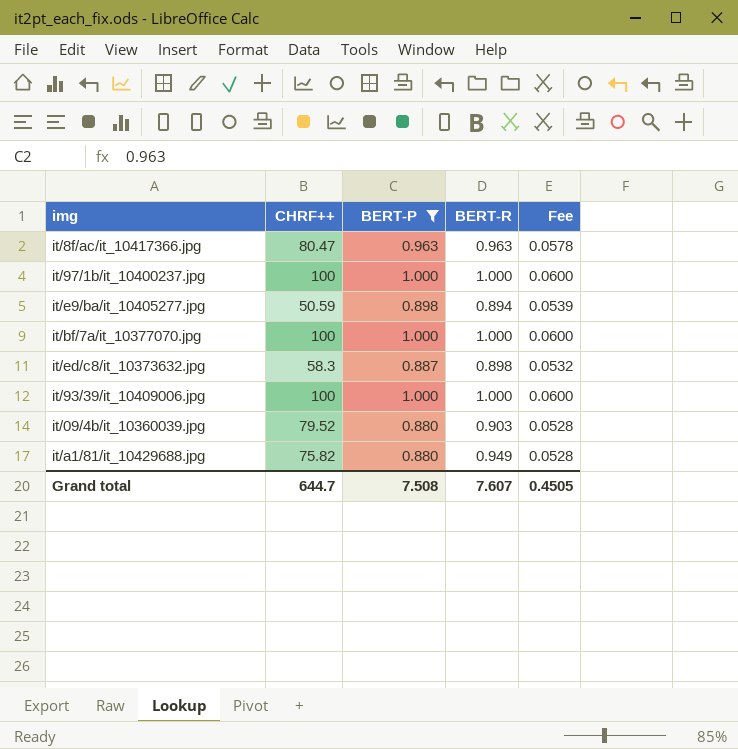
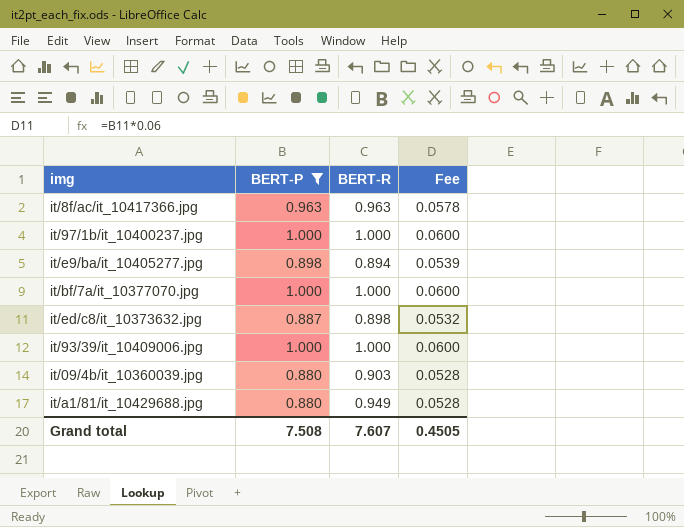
column CHRF++ | position: 2 -> none

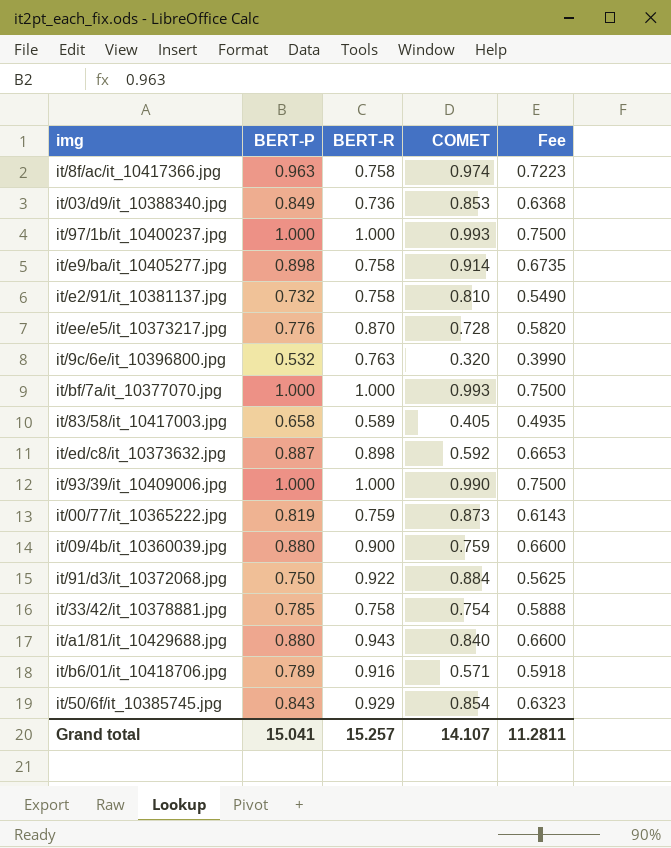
filter: BERT-P >= 0.880 -> none
column COMET | position: none -> 4
column Fee | formula: [BERT-P] * 0.06 -> [BERT-P] * 0.75
it/8f/ac/it_10417366.jpg | BERT-R: 0.963 -> 0.758
it/e9/ba/it_10405277.jpg | BERT-R: 0.894 -> 0.758
it/09/4b/it_10360039.jpg | BERT-R: 0.903 -> 0.900
it/a1/81/it_10429688.jpg | BERT-R: 0.949 -> 0.943
Grand total | BERT-P: 7.508 -> 15.041
Grand total | BERT-R: 7.607 -> 15.257
Grand total | Fee: 0.4505 -> 11.2811

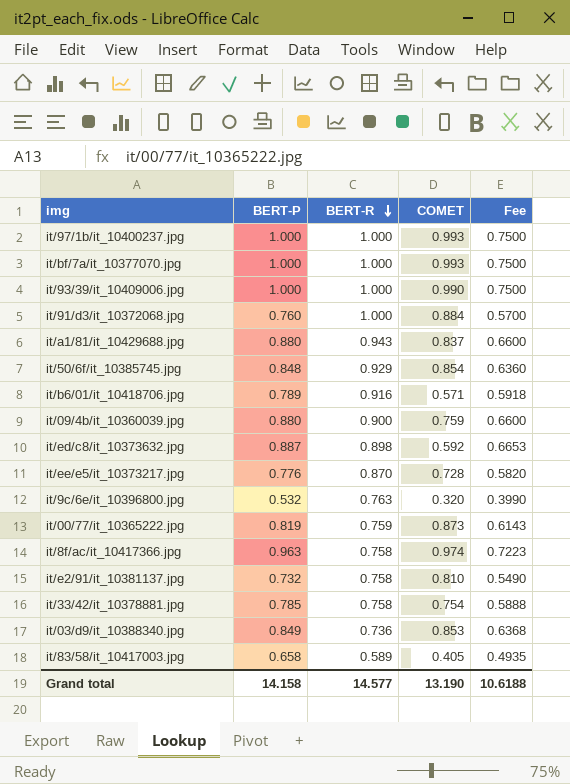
row order: none -> BERT-R descending
row it/e9/ba/it_10405277.jpg: 0.898 | 0.758 | 0.914 | 0.6735 -> none
it/91/d3/it_10372068.jpg | BERT-P: 0.750 -> 0.760
it/91/d3/it_10372068.jpg | BERT-R: 0.922 -> 1.000
it/91/d3/it_10372068.jpg | Fee: 0.5625 -> 0.5700
it/a1/81/it_10429688.jpg | COMET: 0.840 -> 0.837
it/50/6f/it_10385745.jpg | BERT-P: 0.843 -> 0.848
it/50/6f/it_10385745.jpg | Fee: 0.6323 -> 0.6360
Grand total | BERT-P: 15.041 -> 14.158
Grand total | BERT-R: 15.257 -> 14.577
Grand total | COMET: 14.107 -> 13.190
Grand total | Fee: 11.2811 -> 10.6188

